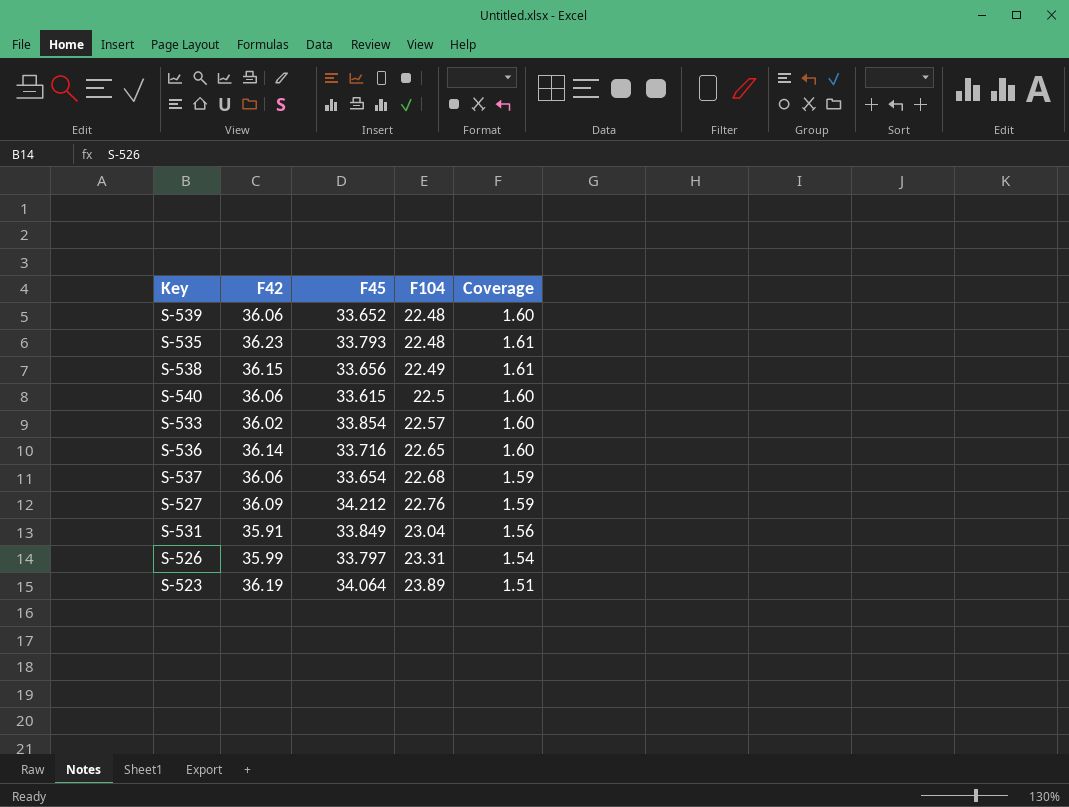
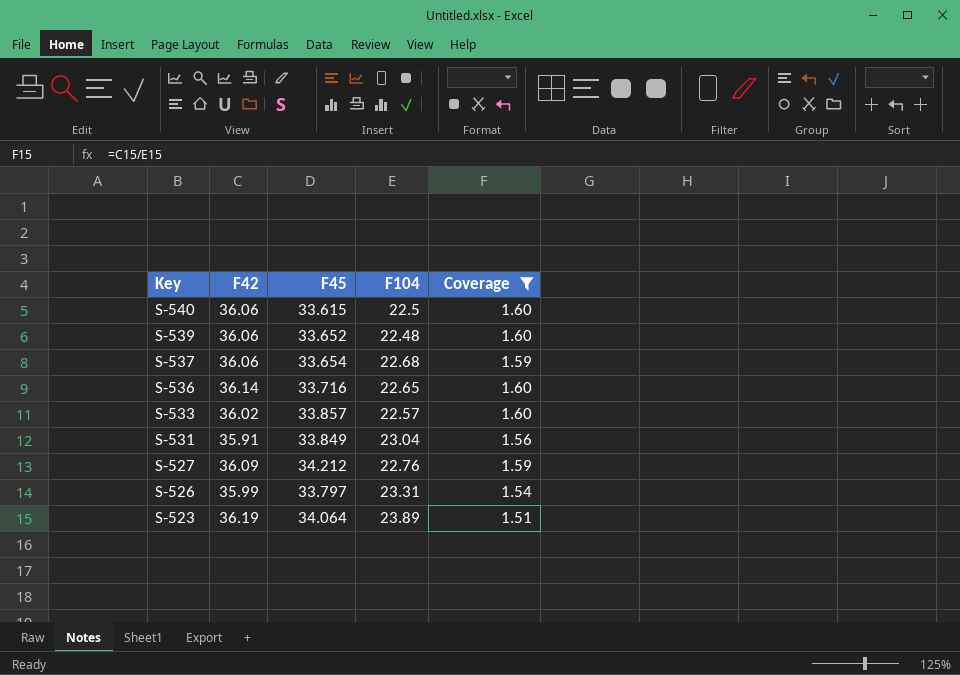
filter: none -> Coverage != 1.61
row order: F104 ascending -> Key descending
S-533 | F45: 33.854 -> 33.857

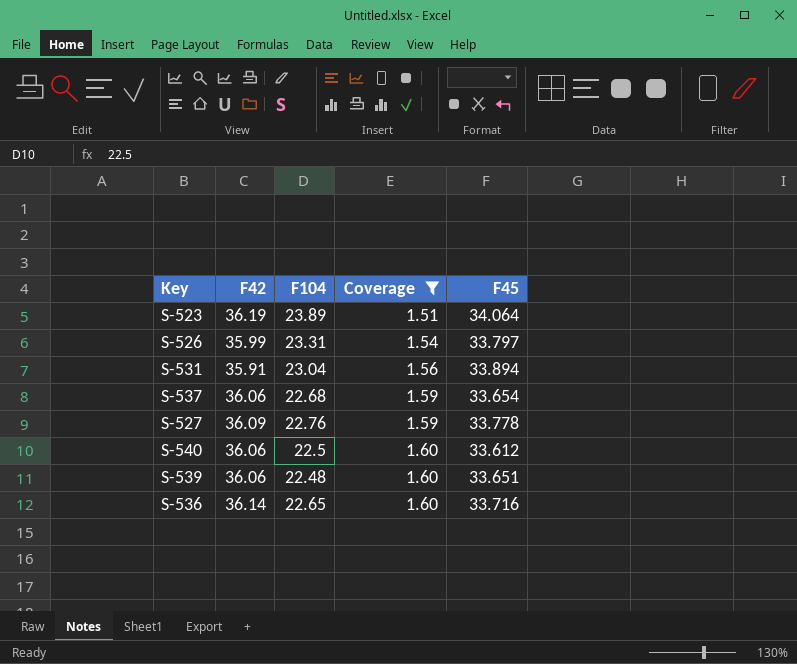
row order: Key descending -> Coverage ascending
column F45 | position: 3 -> 5
row S-533: 36.02 | 33.857 | 22.57 | 1.60 -> none
S-531 | F45: 33.849 -> 33.894
S-527 | F45: 34.212 -> 33.778
S-540 | F45: 33.615 -> 33.612
S-539 | F45: 33.652 -> 33.651

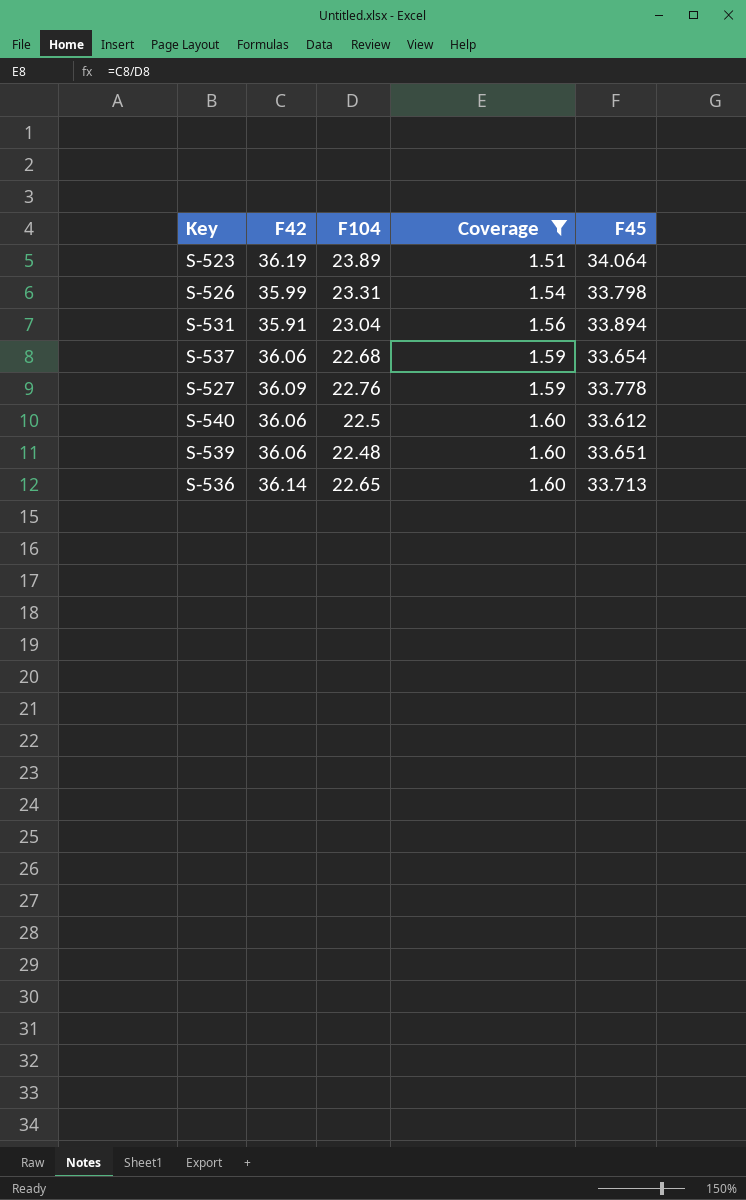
S-526 | F45: 33.797 -> 33.798
S-536 | F45: 33.716 -> 33.713

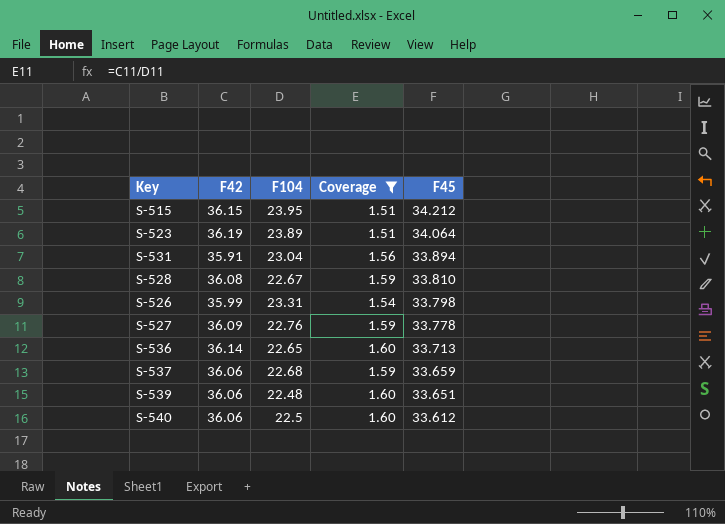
row order: Coverage ascending -> F45 descending
row S-515: none -> 36.15 | 23.95 | 1.51 | 34.212
row S-528: none -> 36.08 | 22.67 | 1.59 | 33.810
S-537 | F45: 33.654 -> 33.659

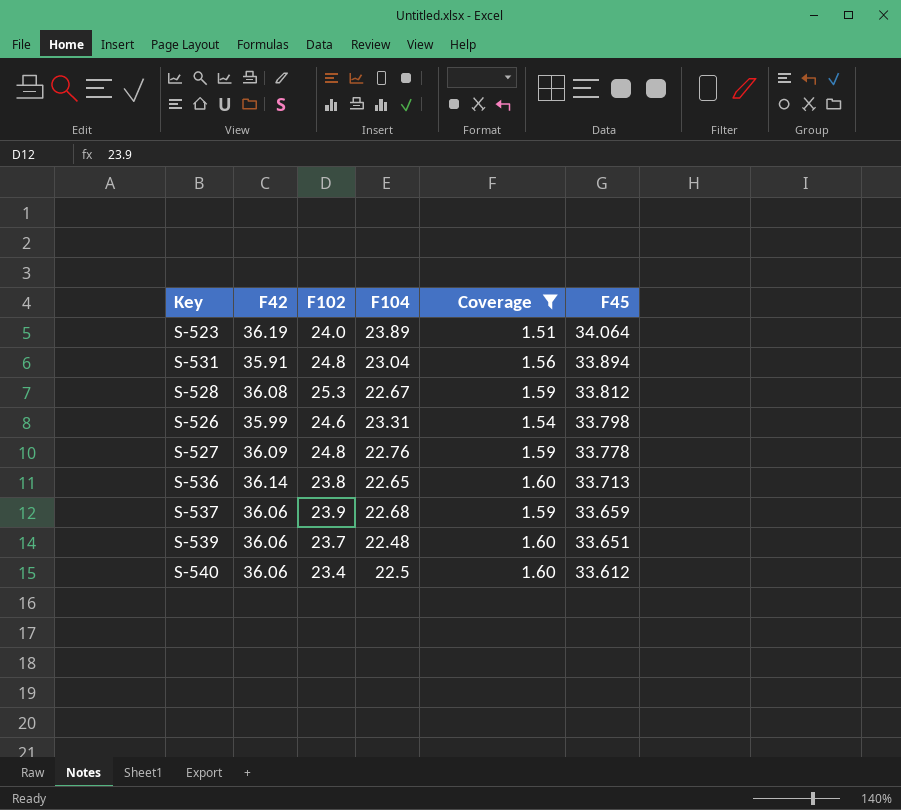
column F102 | position: none -> 3
row S-515: 36.15 | 23.95 | 1.51 | 34.212 -> none
S-528 | F45: 33.810 -> 33.812

